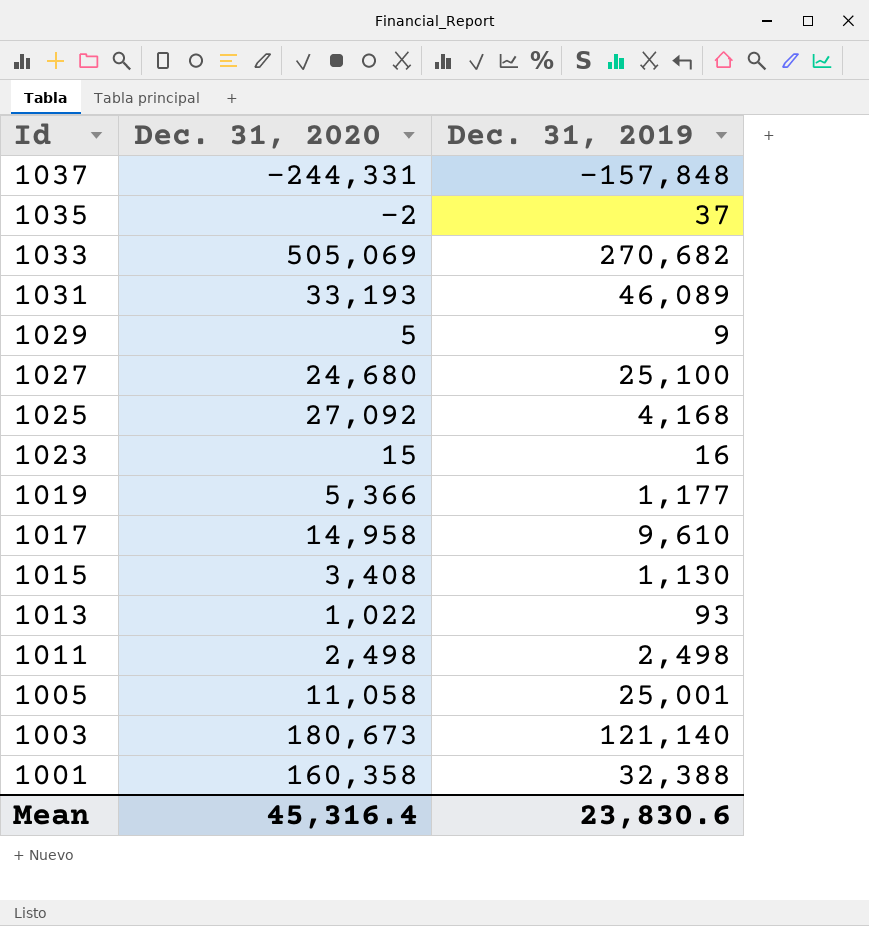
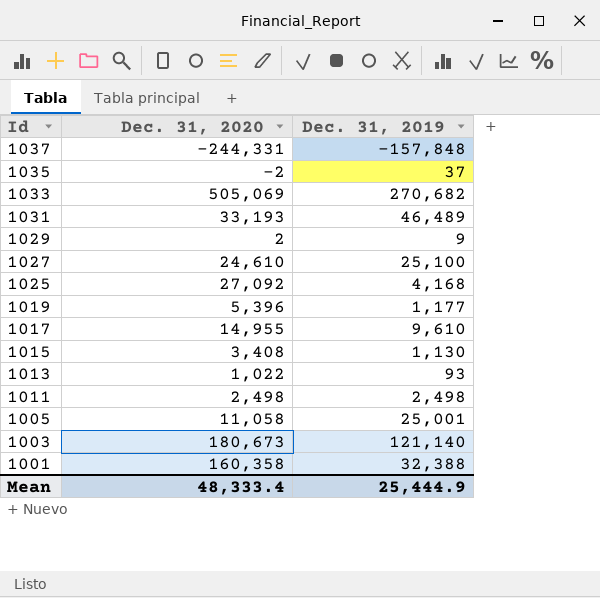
row 1023: 15 | 16 -> none
1031 | Dec. 31, 2019: 46,089 -> 46,489
1029 | Dec. 31, 2020: 5 -> 2
1027 | Dec. 31, 2020: 24,680 -> 24,610
1019 | Dec. 31, 2020: 5,366 -> 5,396
1017 | Dec. 31, 2020: 14,958 -> 14,955
Mean | Dec. 31, 2020: 45,316.4 -> 48,333.4
Mean | Dec. 31, 2019: 23,830.6 -> 25,444.9

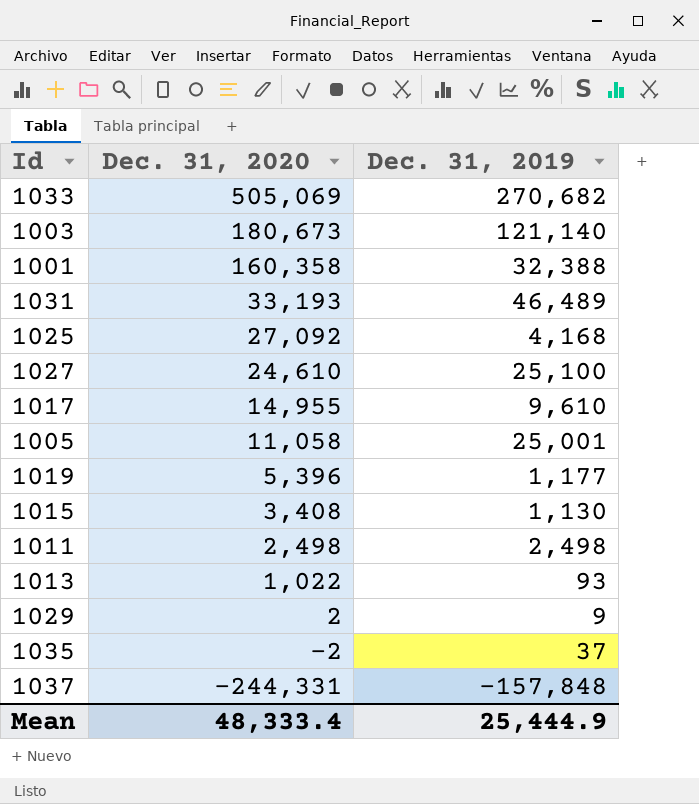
row order: Id descending -> Dec. 31, 2020 descending

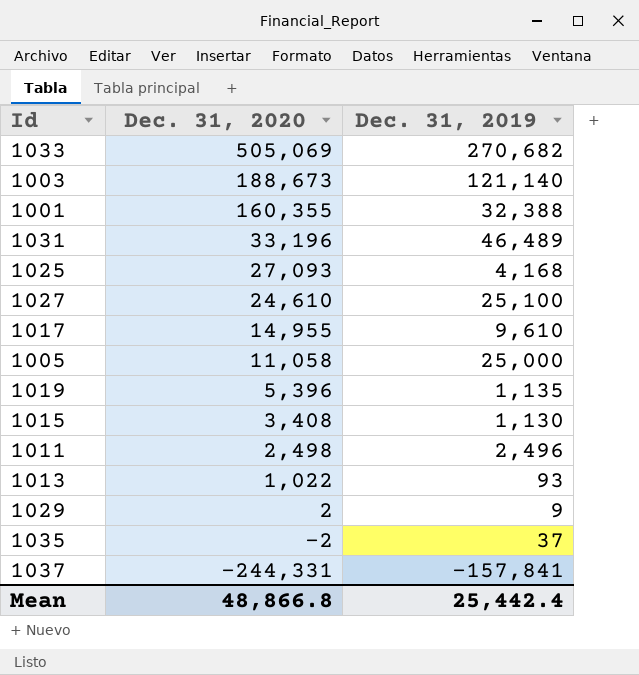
1003 | Dec. 31, 2020: 180,673 -> 188,673
1001 | Dec. 31, 2020: 160,358 -> 160,355
1031 | Dec. 31, 2020: 33,193 -> 33,196
1025 | Dec. 31, 2020: 27,092 -> 27,093
1005 | Dec. 31, 2019: 25,001 -> 25,000
1019 | Dec. 31, 2019: 1,177 -> 1,135
1011 | Dec. 31, 2019: 2,498 -> 2,496
1037 | Dec. 31, 2019: -157,848 -> -157,841
Mean | Dec. 31, 2020: 48,333.4 -> 48,866.8
Mean | Dec. 31, 2019: 25,444.9 -> 25,442.4

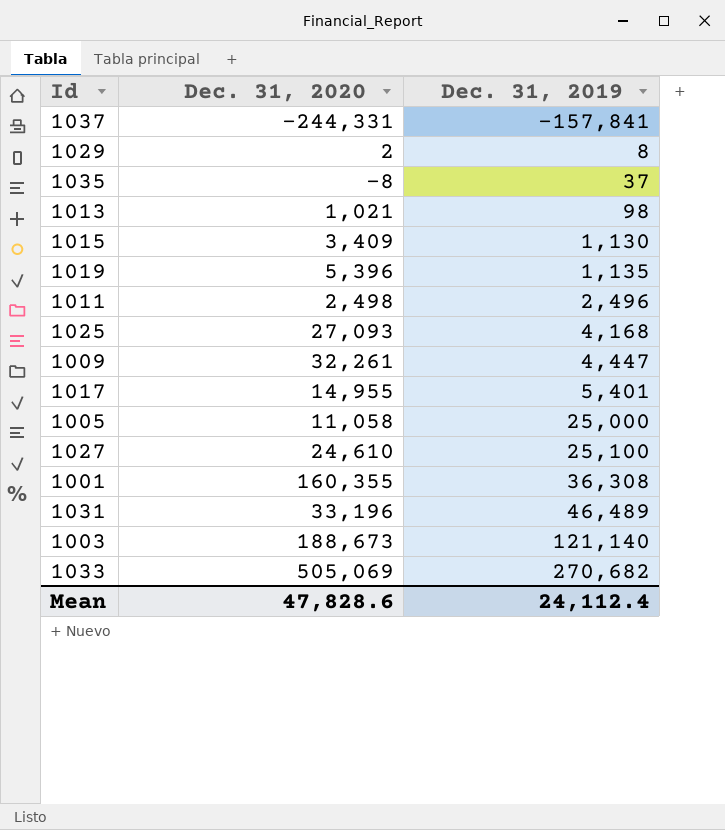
row order: Dec. 31, 2020 descending -> Dec. 31, 2019 ascending
1029 | Dec. 31, 2019: 9 -> 8
1035 | Dec. 31, 2020: -2 -> -8
1013 | Dec. 31, 2020: 1,022 -> 1,021
1013 | Dec. 31, 2019: 93 -> 98
1015 | Dec. 31, 2020: 3,408 -> 3,409
row 1009: none -> 32,261 | 4,447
1017 | Dec. 31, 2019: 9,610 -> 5,401
1001 | Dec. 31, 2019: 32,388 -> 36,308
Mean | Dec. 31, 2020: 48,866.8 -> 47,828.6
Mean | Dec. 31, 2019: 25,442.4 -> 24,112.4

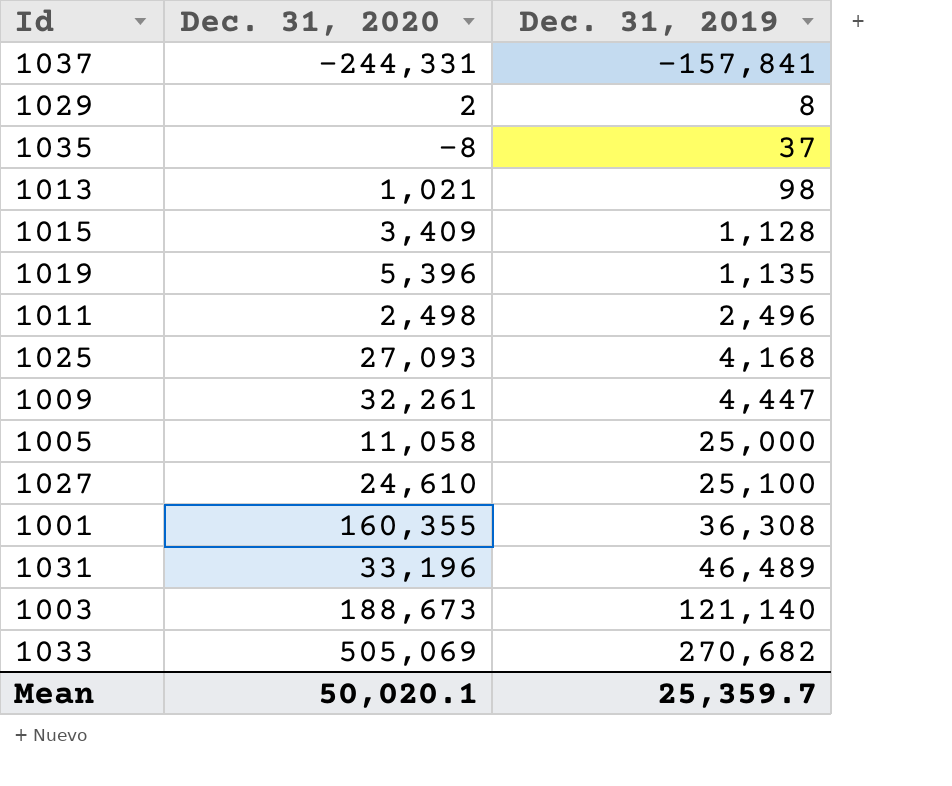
row 1017: 14,955 | 5,401 -> none
1015 | Dec. 31, 2019: 1,130 -> 1,128
Mean | Dec. 31, 2020: 47,828.6 -> 50,020.1
Mean | Dec. 31, 2019: 24,112.4 -> 25,359.7

